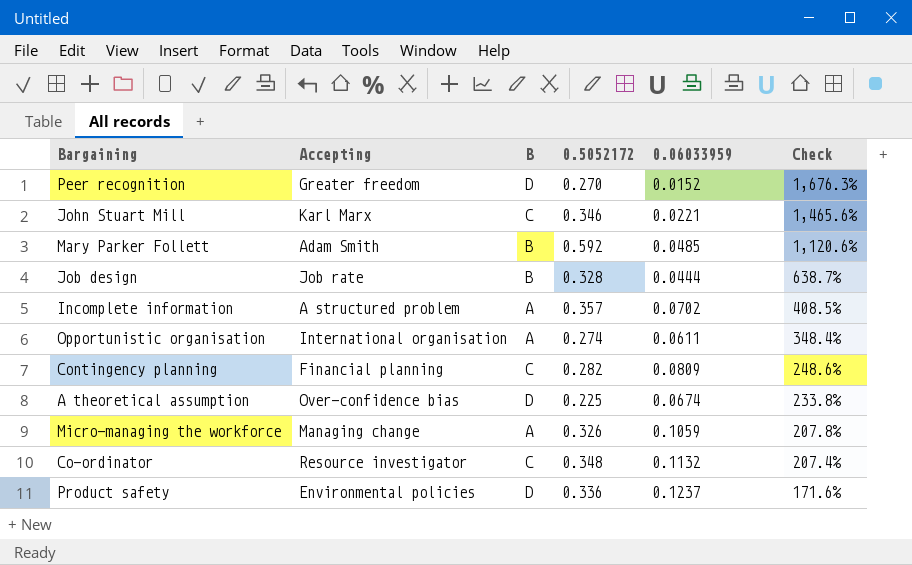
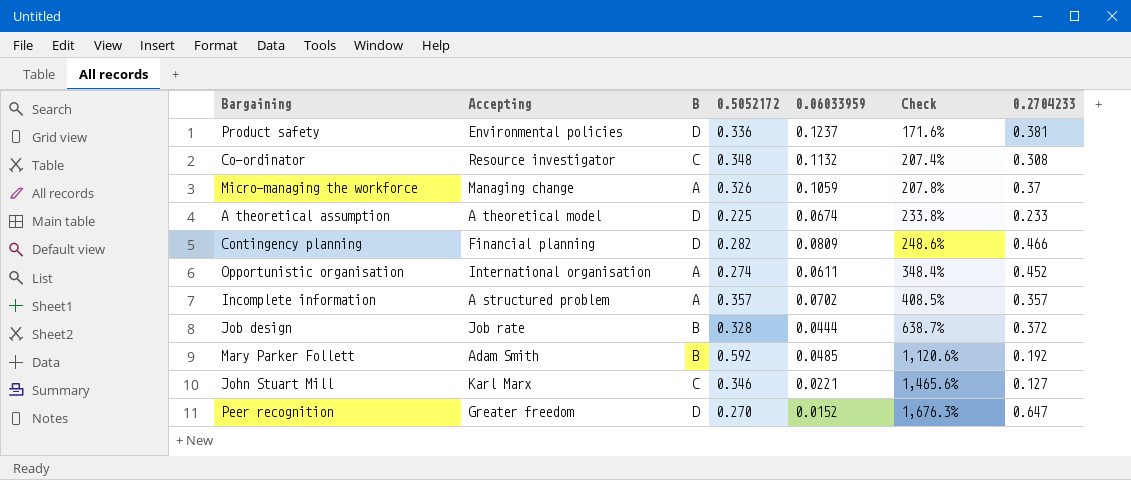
row order: Check descending -> Check ascending
column 0.2704233 | position: none -> 7
A theoretical assumption | Accepting: Over-confidence bias -> A theoretical model
Contingency planning | B: C -> D

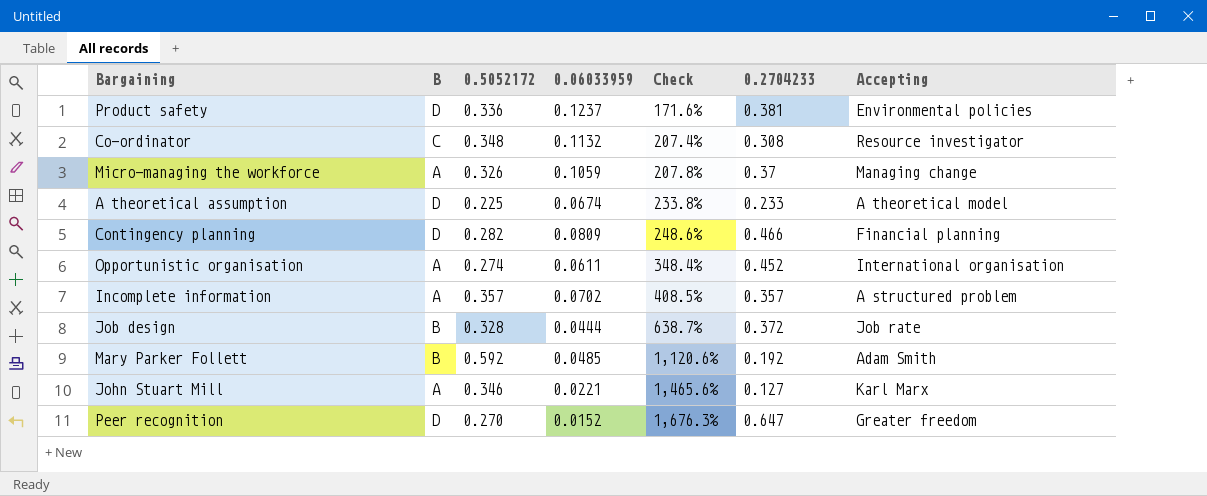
column Accepting | position: 2 -> 7
John Stuart Mill | B: C -> A

